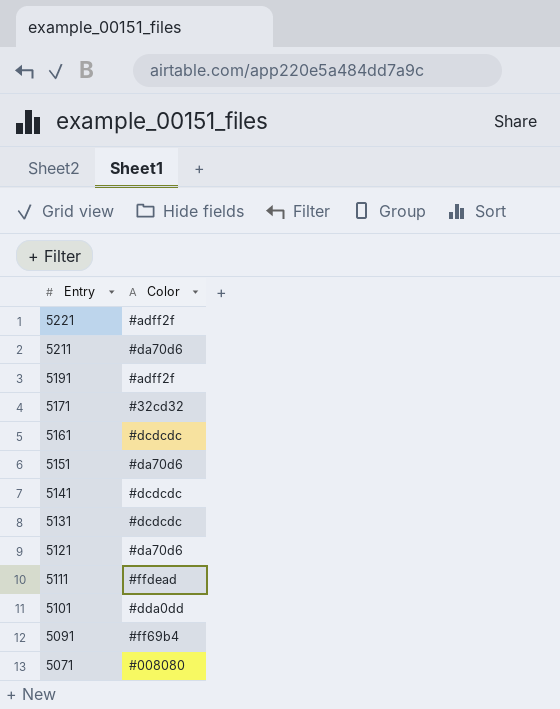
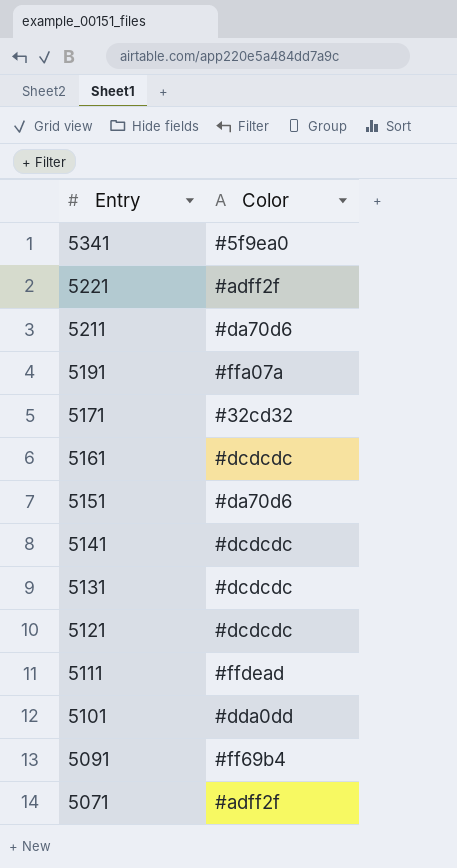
row 5341: none -> #5f9ea0
5191 | Color: #adff2f -> #ffa07a
5121 | Color: #da70d6 -> #dcdcdc
5071 | Color: #008080 -> #adff2f

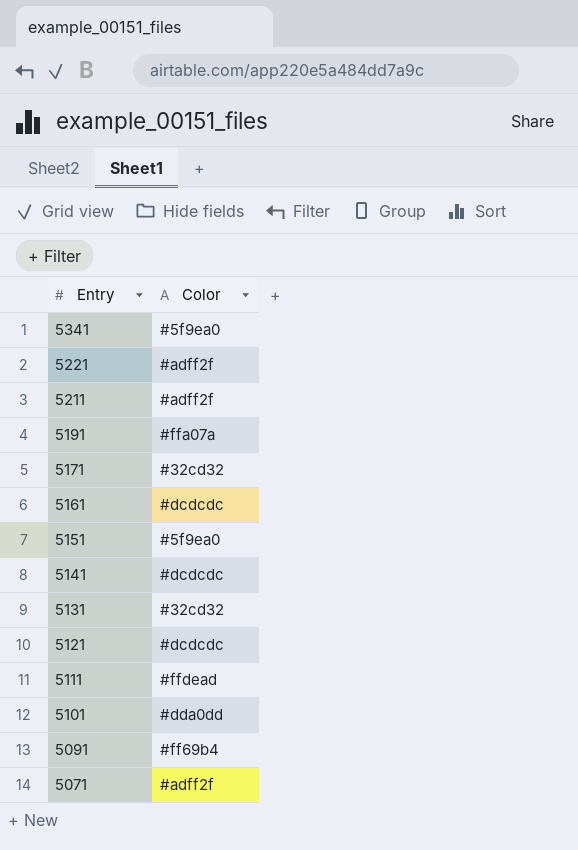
5211 | Color: #da70d6 -> #adff2f
5151 | Color: #da70d6 -> #5f9ea0
5131 | Color: #dcdcdc -> #32cd32

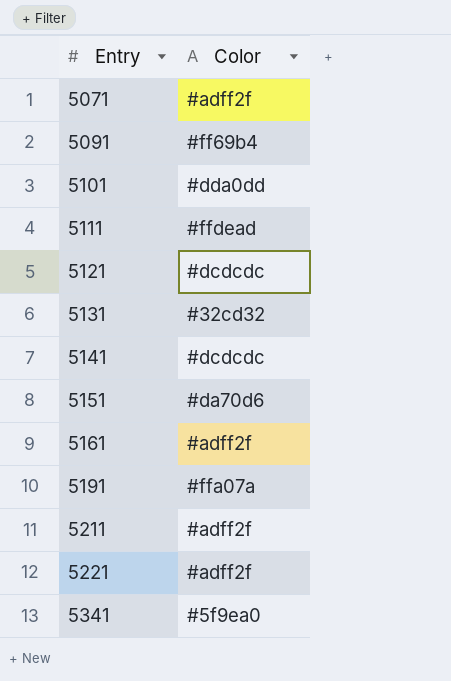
row order: Entry descending -> Entry ascending
row 5171: #32cd32 -> none
5151 | Color: #5f9ea0 -> #da70d6
5161 | Color: #dcdcdc -> #adff2f

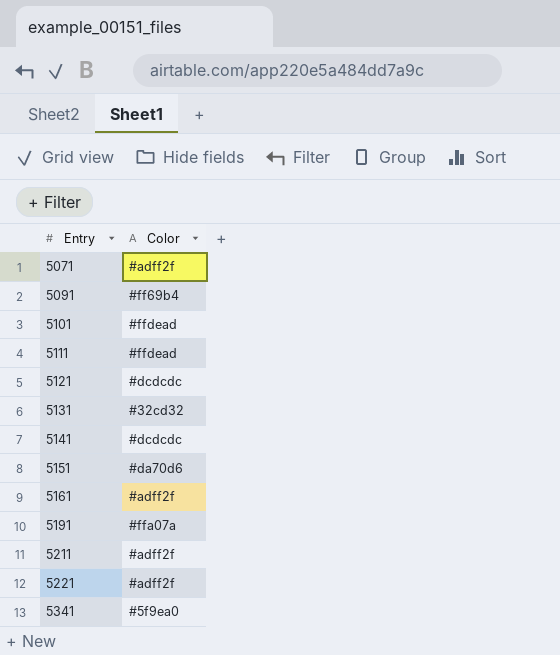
5101 | Color: #dda0dd -> #ffdead

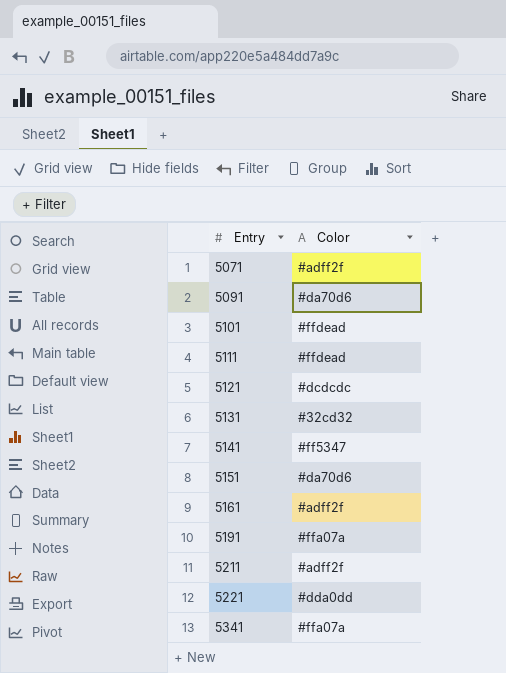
5091 | Color: #ff69b4 -> #da70d6
5141 | Color: #dcdcdc -> #ff5347
5221 | Color: #adff2f -> #dda0dd
5341 | Color: #5f9ea0 -> #ffa07a

